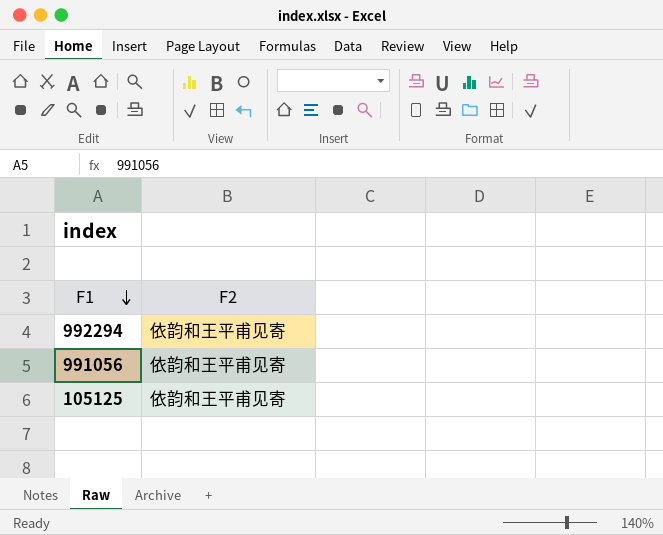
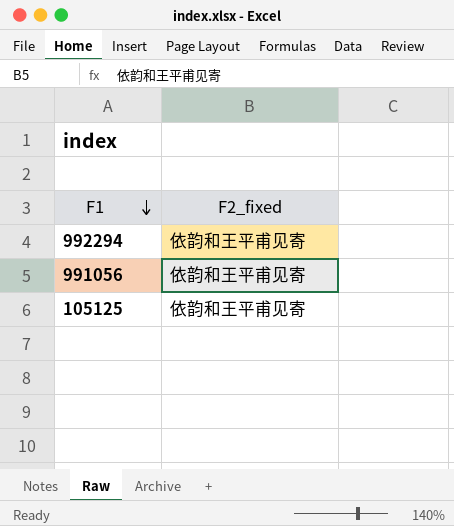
column name: F2 -> F2_fixed

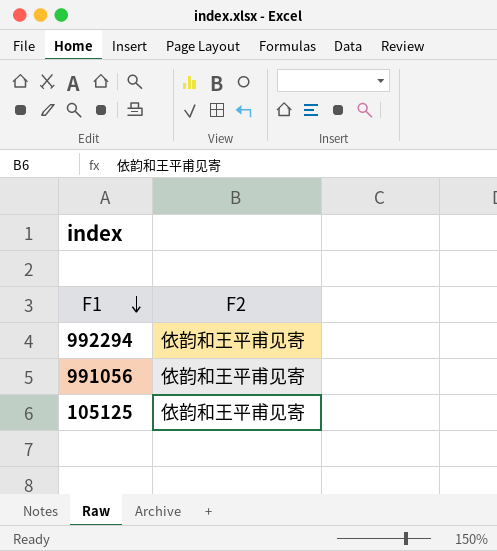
column name: F2_fixed -> F2

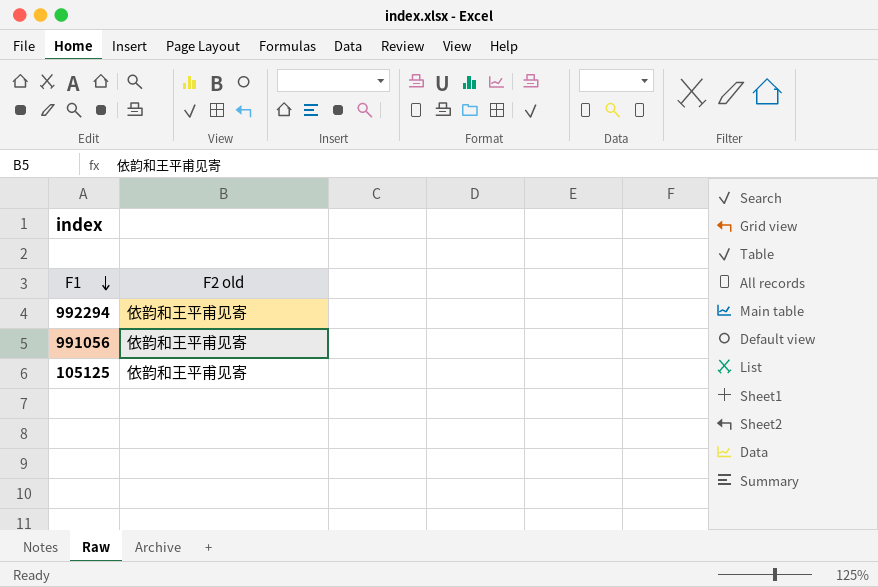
column name: F2 -> F2 old

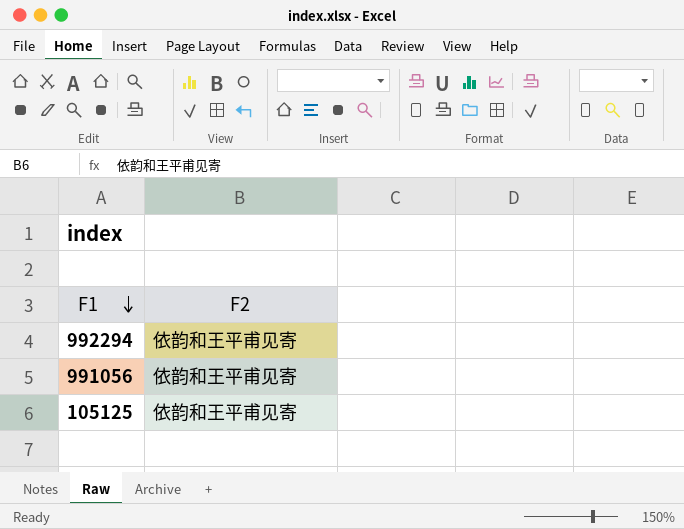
column name: F2 old -> F2

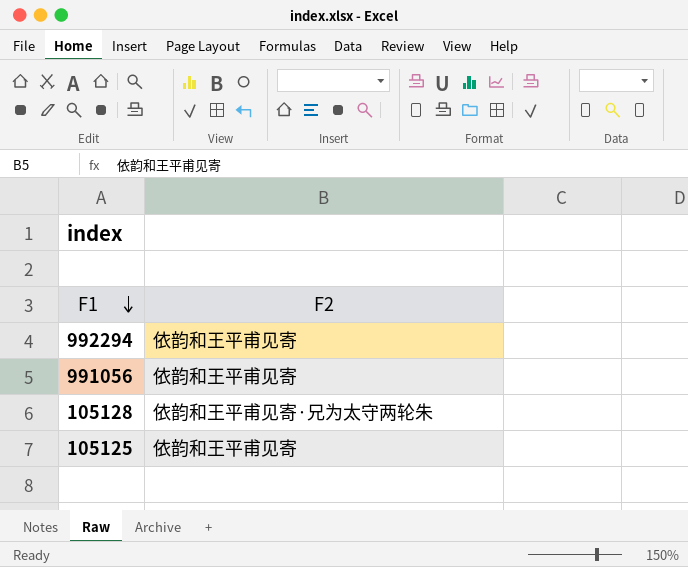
row 105128: none -> 依韵和王平甫见寄·兄为太守两轮朱

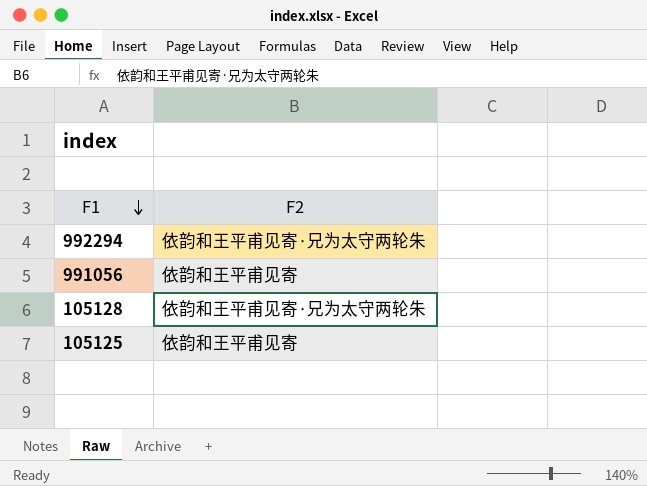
992294 | F2: 依韵和王平甫见寄 -> 依韵和王平甫见寄·兄为太守两轮朱

